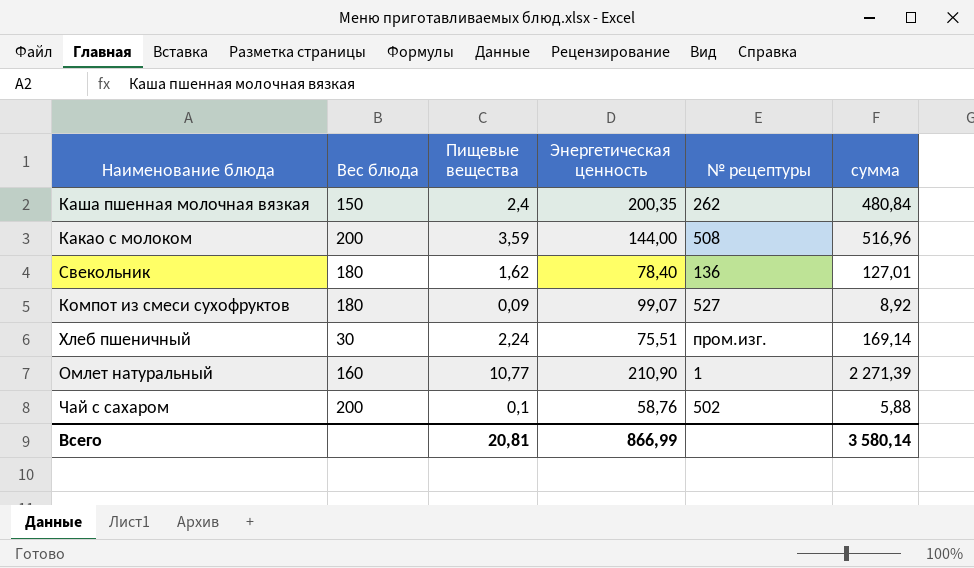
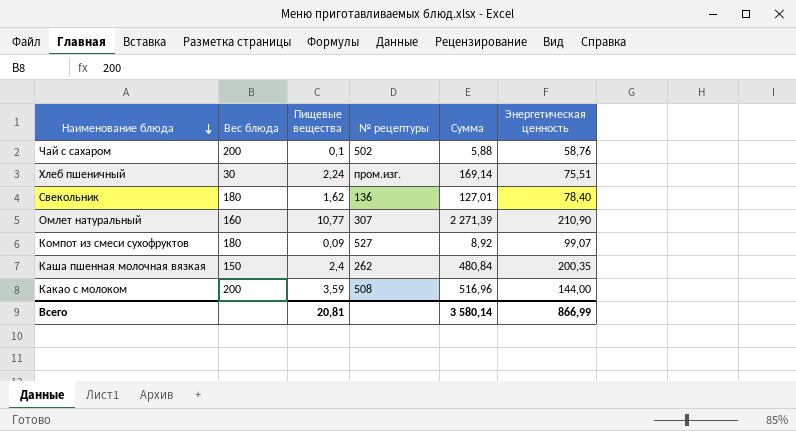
row order: none -> Наименование блюда descending
column name: сумма -> Сумма
column Энергетическая ценность | position: 4 -> 6
Омлет натуральный | № рецептуры: 1 -> 307

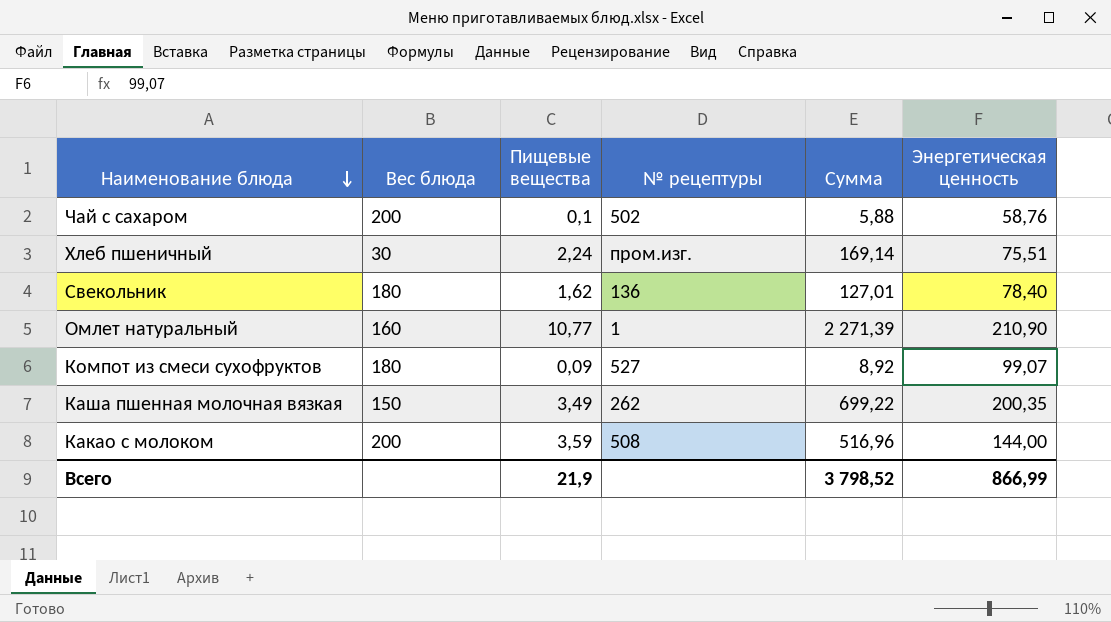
Омлет натуральный | № рецептуры: 307 -> 1
Каша пшенная молочная вязкая | Пищевые вещества: 2,4 -> 3,49
Каша пшенная молочная вязкая | Сумма: 480,84 -> 699,22
Всего | Пищевые вещества: 20,81 -> 21,9
Всего | Сумма: 3 580,14 -> 3 798,52

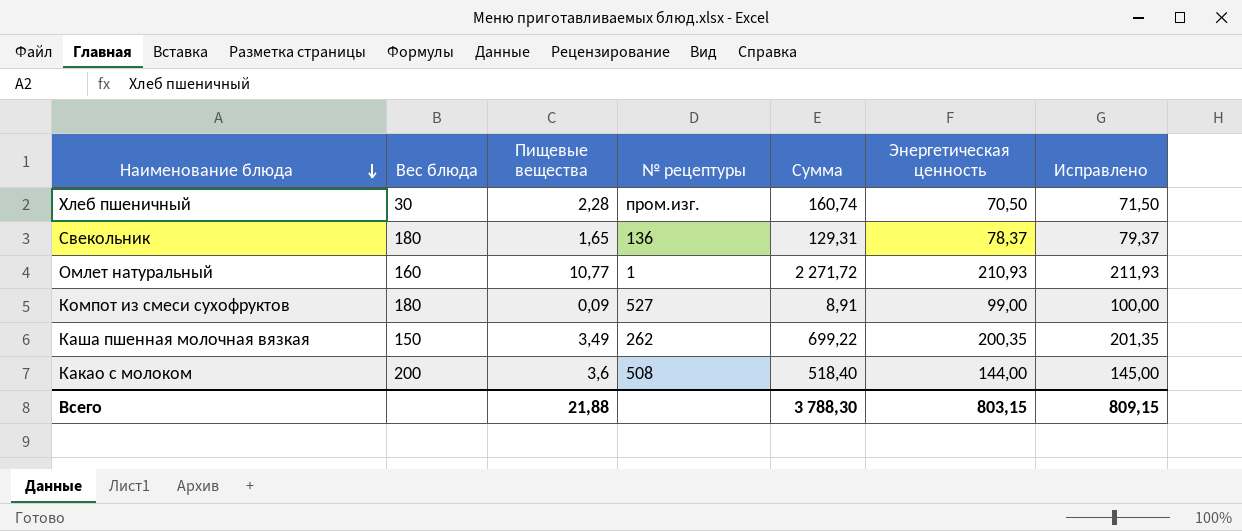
column Исправлено | formula: none -> [Энергетическая ценность] + 1
row Чай с сахаром: 200 | 0,1 | 502 | 5,88 | 58,76 -> none
Хлеб пшеничный | Пищевые вещества: 2,24 -> 2,28
Хлеб пшеничный | Сумма: 169,14 -> 160,74
Хлеб пшеничный | Энергетическая ценность: 75,51 -> 70,50
Свекольник | Пищевые вещества: 1,62 -> 1,65
Свекольник | Сумма: 127,01 -> 129,31
Свекольник | Энергетическая ценность: 78,40 -> 78,37
Омлет натуральный | Сумма: 2 271,39 -> 2 271,72
Омлет натуральный | Энергетическая ценность: 210,90 -> 210,93
Компот из смеси сухофруктов | Сумма: 8,92 -> 8,91
Компот из смеси сухофруктов | Энергетическая ценность: 99,07 -> 99,00
Какао с молоком | Пищевые вещества: 3,59 -> 3,6
Какао с молоком | Сумма: 516,96 -> 518,40
Всего | Пищевые вещества: 21,9 -> 21,88
Всего | Сумма: 3 798,52 -> 3 788,30
Всего | Энергетическая ценность: 866,99 -> 803,15

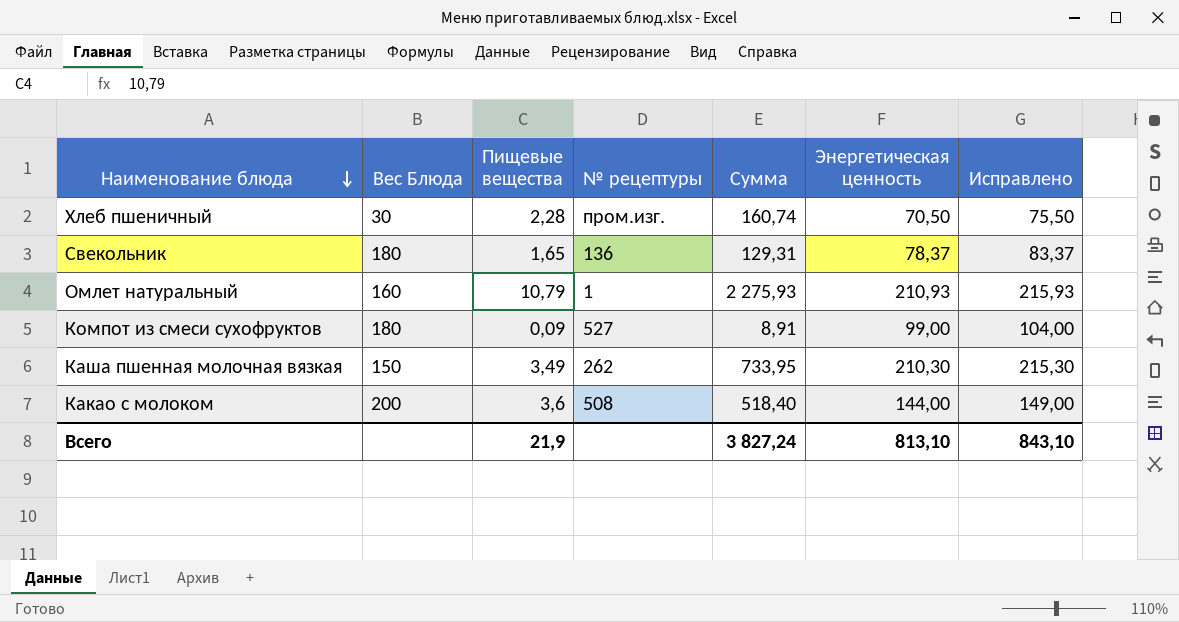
column name: Вес блюда -> Вес Блюда
column Исправлено | formula: [Энергетическая ценность] + 1 -> [Энергетическая ценность] + 5
Омлет натуральный | Пищевые вещества: 10,77 -> 10,79
Омлет натуральный | Сумма: 2 271,72 -> 2 275,93
Каша пшенная молочная вязкая | Сумма: 699,22 -> 733,95
Каша пшенная молочная вязкая | Энергетическая ценность: 200,35 -> 210,30
Всего | Пищевые вещества: 21,88 -> 21,9
Всего | Сумма: 3 788,30 -> 3 827,24
Всего | Энергетическая ценность: 803,15 -> 813,10
Всего | Исправлено: 809,15 -> 843,10

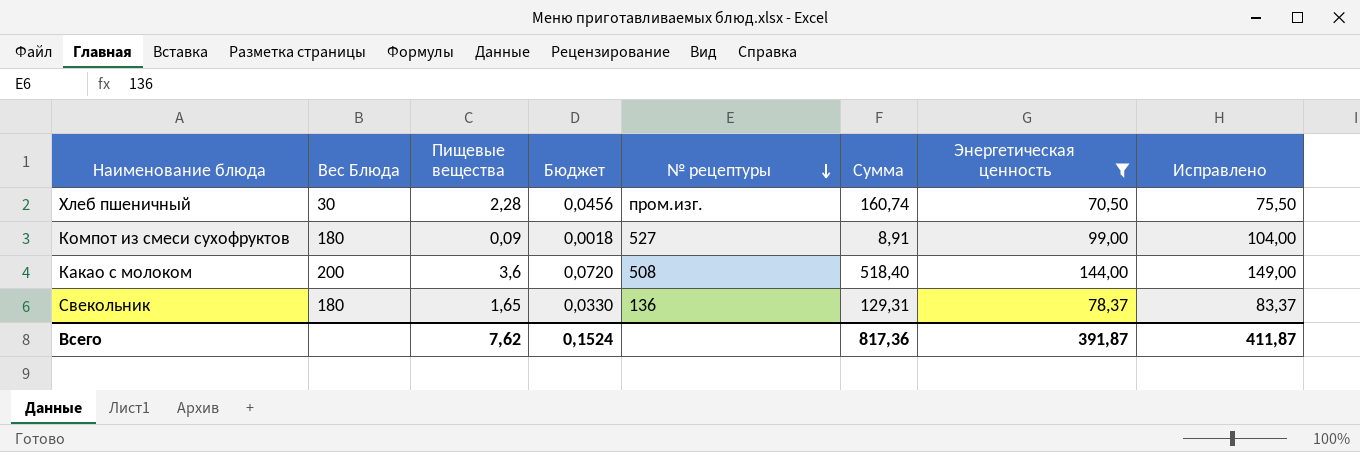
filter: none -> Энергетическая ценность <= 144,00
row order: Наименование блюда descending -> № рецептуры descending
column Бюджет | formula: none -> [Пищевые вещества] * 0,02
Всего | Пищевые вещества: 21,9 -> 7,62
Всего | Сумма: 3 827,24 -> 817,36
Всего | Энергетическая ценность: 813,10 -> 391,87
Всего | Исправлено: 843,10 -> 411,87

